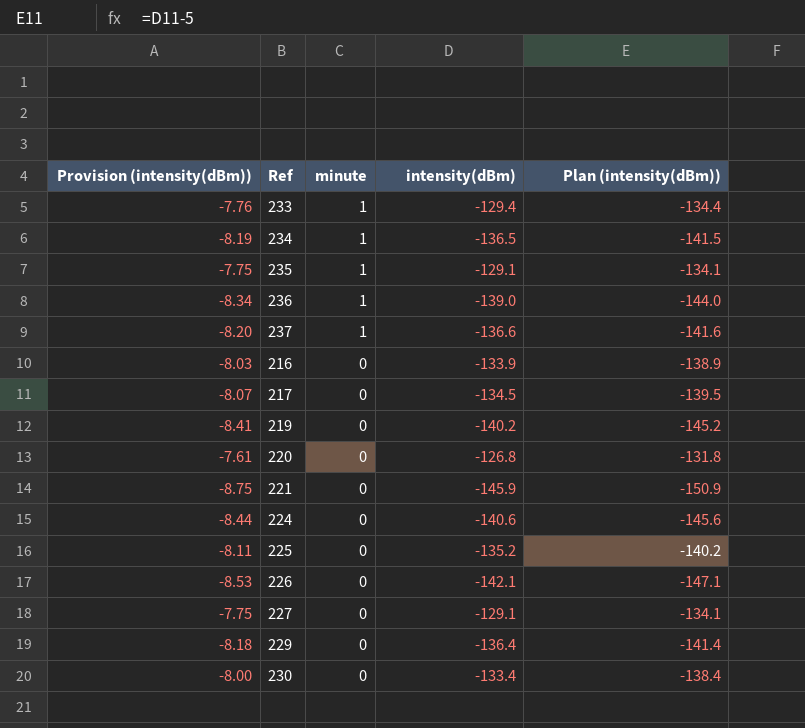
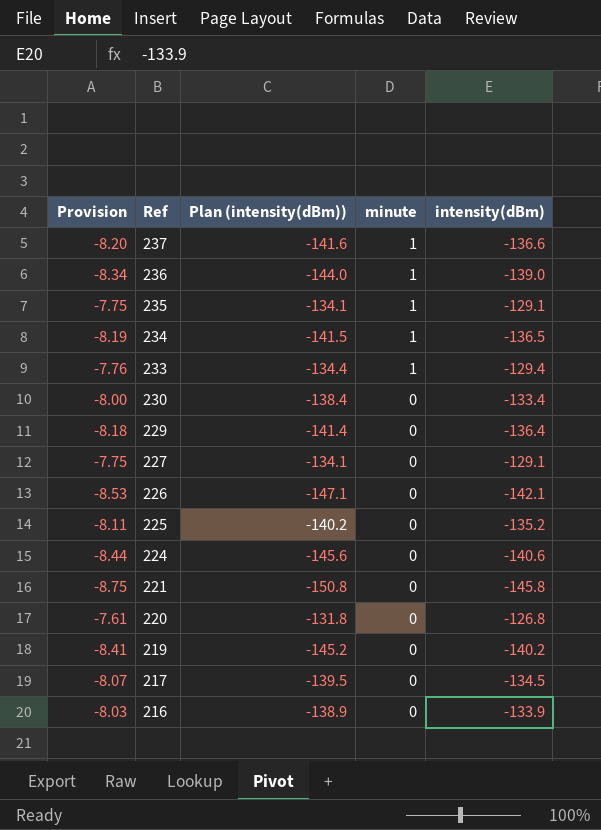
row order: minute descending -> Ref descending
column name: Provision (intensity(dBm)) -> Provision
column Plan (intensity(dBm)) | position: 5 -> 3
221 | Plan (intensity(dBm)): -150.9 -> -150.8
221 | intensity(dBm): -145.9 -> -145.8

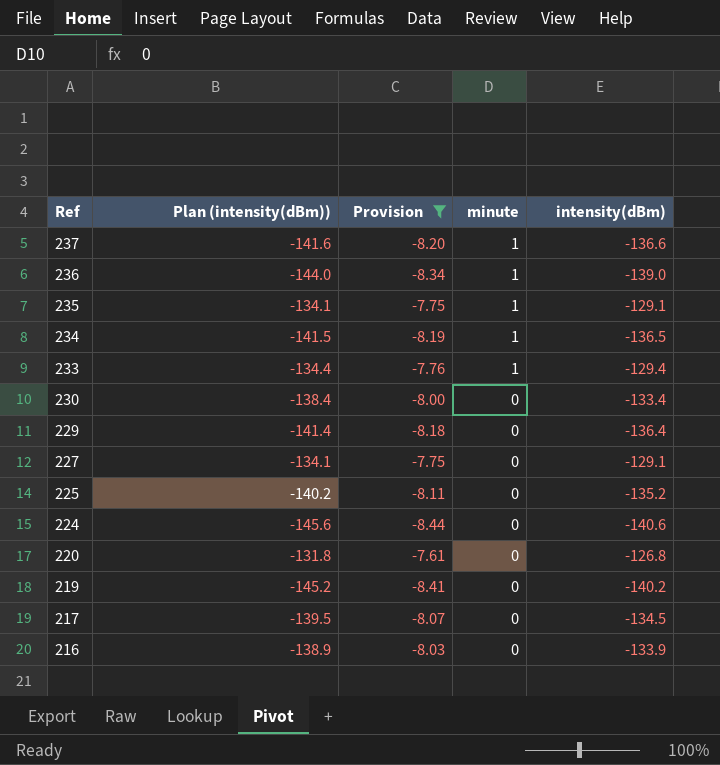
filter: none -> Provision >= -8.44
column Provision | position: 1 -> 3

